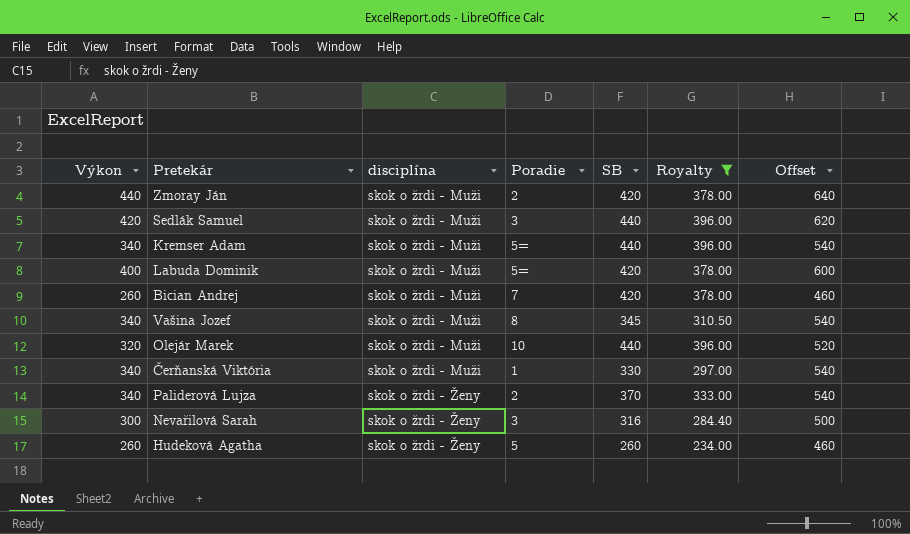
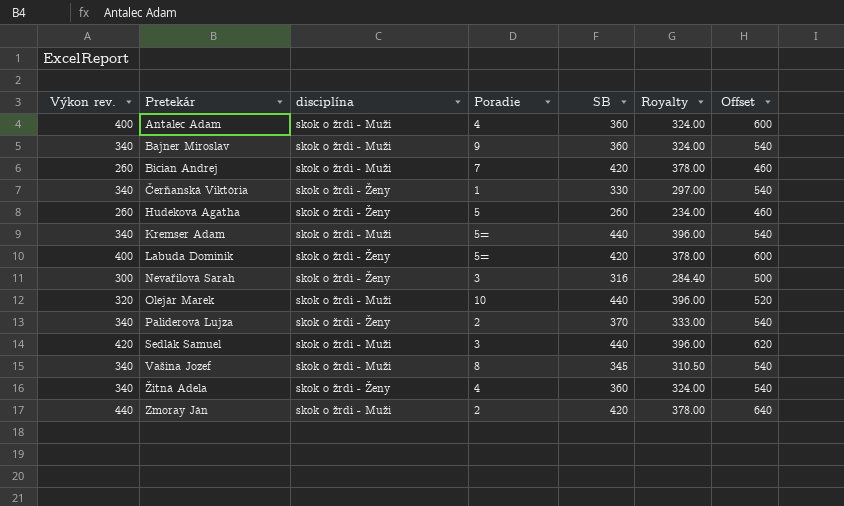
filter: Royalty != 324.00 -> none
row order: disciplína ascending -> Pretekár ascending
column name: Výkon -> Výkon rev.
Čerňanská Viktória | disciplína: skok o žrdi - Muži -> skok o žrdi - Ženy
Labuda Dominik | disciplína: skok o žrdi - Muži -> skok o žrdi - Ženy

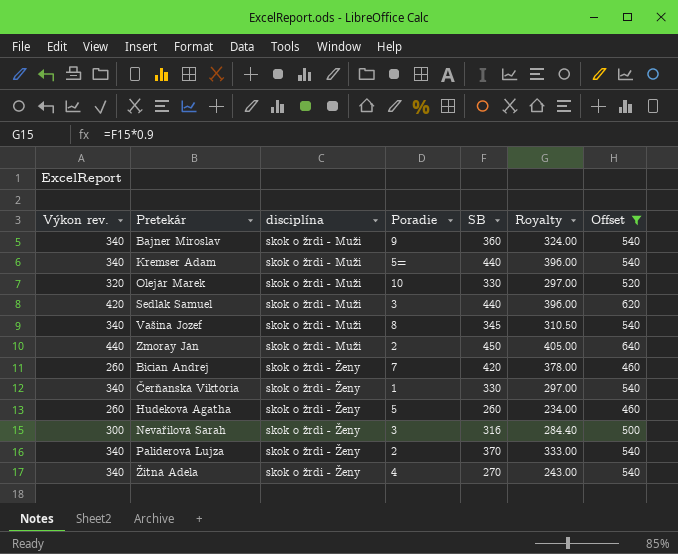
filter: none -> Offset != 600
row order: Pretekár ascending -> disciplína ascending
Olejár Marek | SB: 440 -> 330
Olejár Marek | Royalty: 396.00 -> 297.00
Zmoray Ján | SB: 420 -> 450
Zmoray Ján | Royalty: 378.00 -> 405.00
Bician Andrej | disciplína: skok o žrdi - Muži -> skok o žrdi - Ženy
Žitná Adela | SB: 360 -> 270
Žitná Adela | Royalty: 324.00 -> 243.00

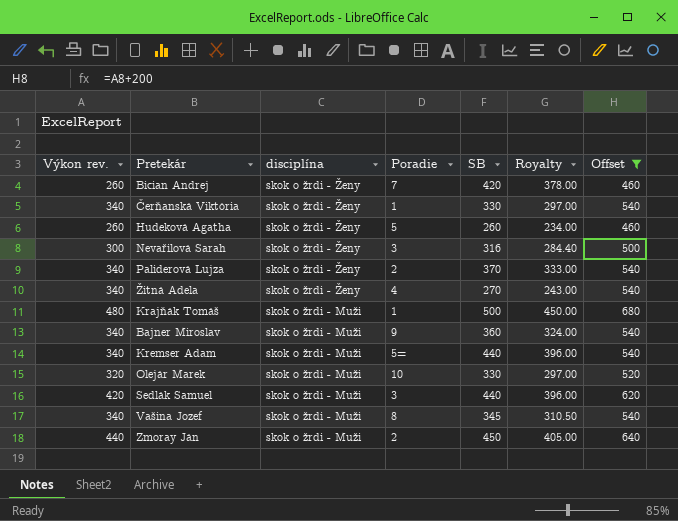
row order: disciplína ascending -> disciplína descending
row Krajňák Tomáš: none -> 480 | skok o žrdi - Muži | 1 | 500 | 450.00 | 680

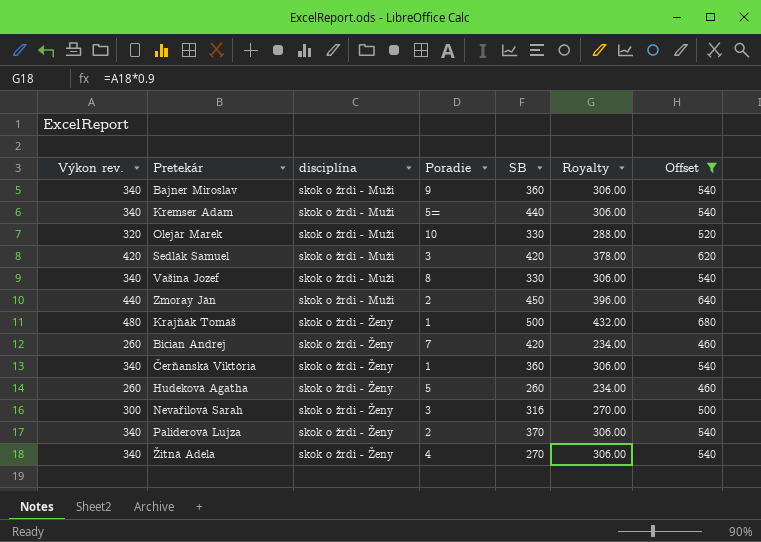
row order: disciplína descending -> disciplína ascending
column Royalty | formula: [SB] * 0.9 -> [Výkon rev.] * 0.9
Sedlák Samuel | SB: 440 -> 420
Vašina Jozef | SB: 345 -> 330
Krajňák Tomáš | disciplína: skok o žrdi - Muži -> skok o žrdi - Ženy
Čerňanská Viktória | SB: 330 -> 360

